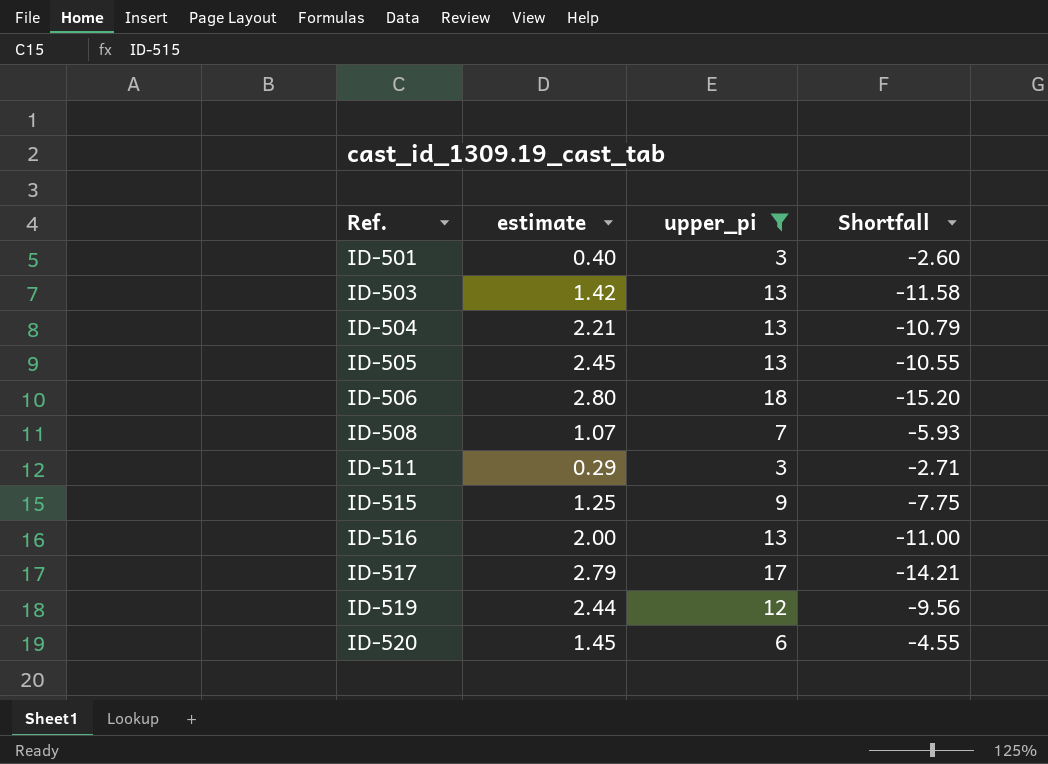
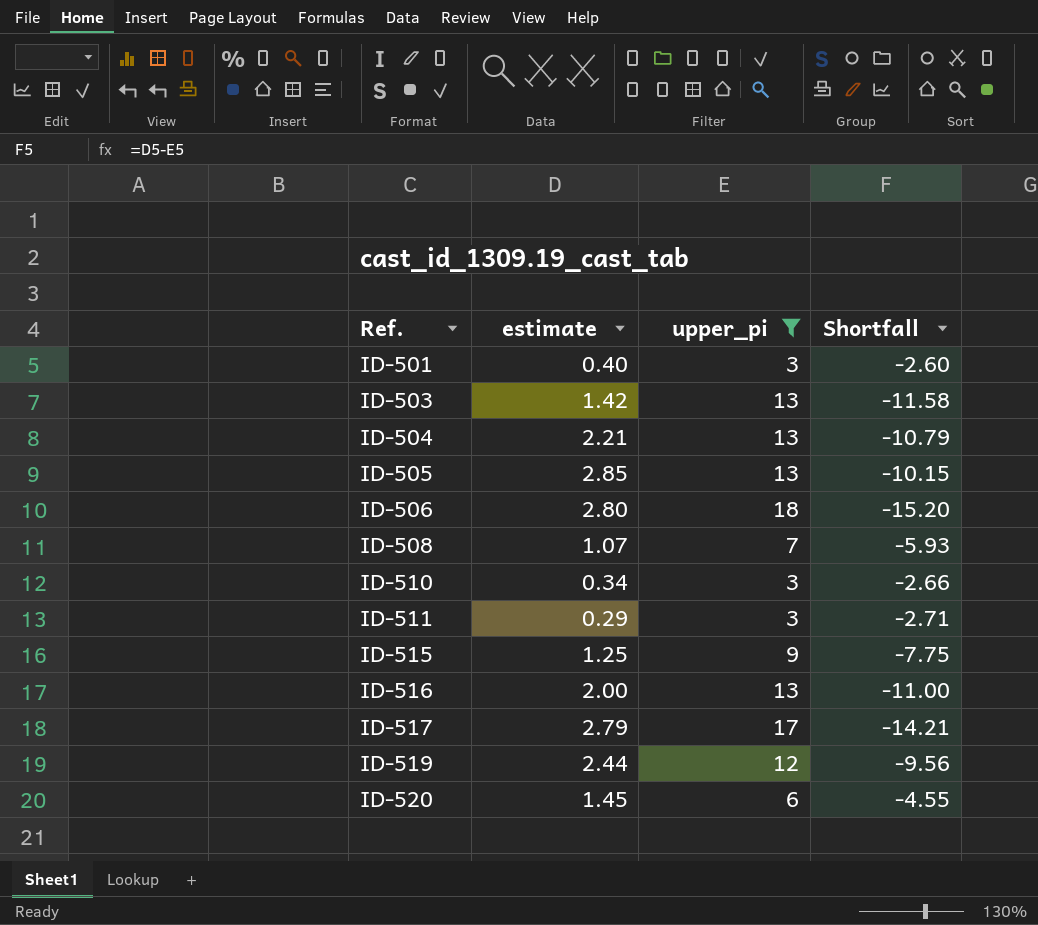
ID-505 | estimate: 2.45 -> 2.85
ID-505 | Shortfall: -10.55 -> -10.15
row ID-510: none -> 0.34 | 3 | -2.66

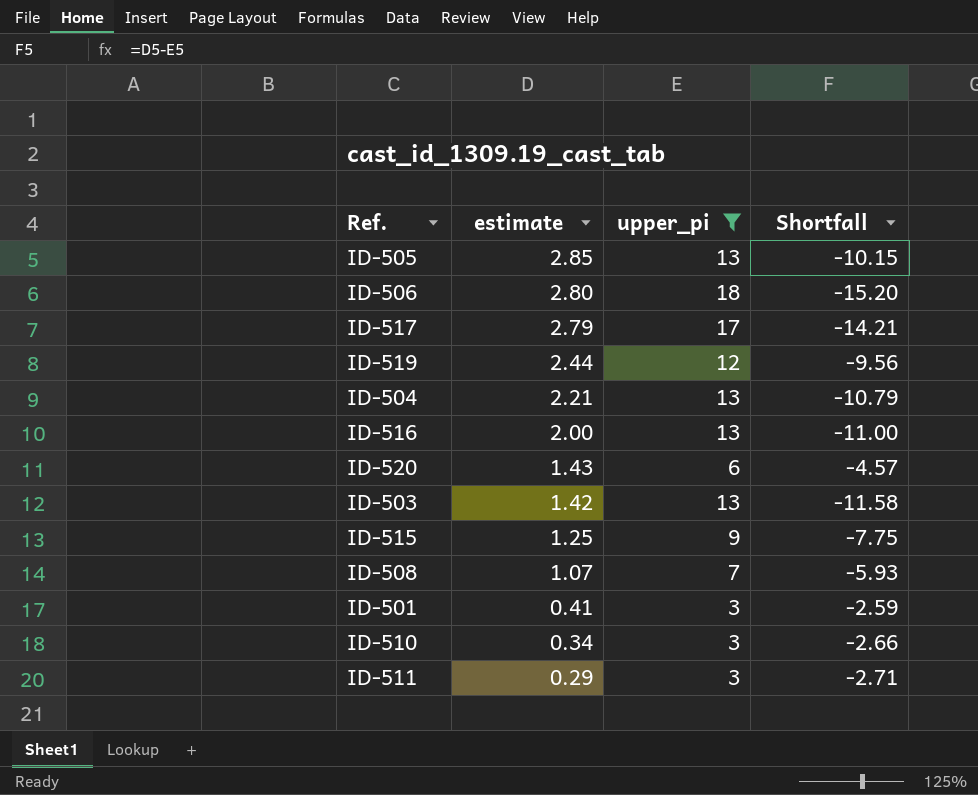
row order: Ref. ascending -> estimate descending
ID-520 | estimate: 1.45 -> 1.43
ID-520 | Shortfall: -4.55 -> -4.57
ID-501 | estimate: 0.40 -> 0.41
ID-501 | Shortfall: -2.60 -> -2.59

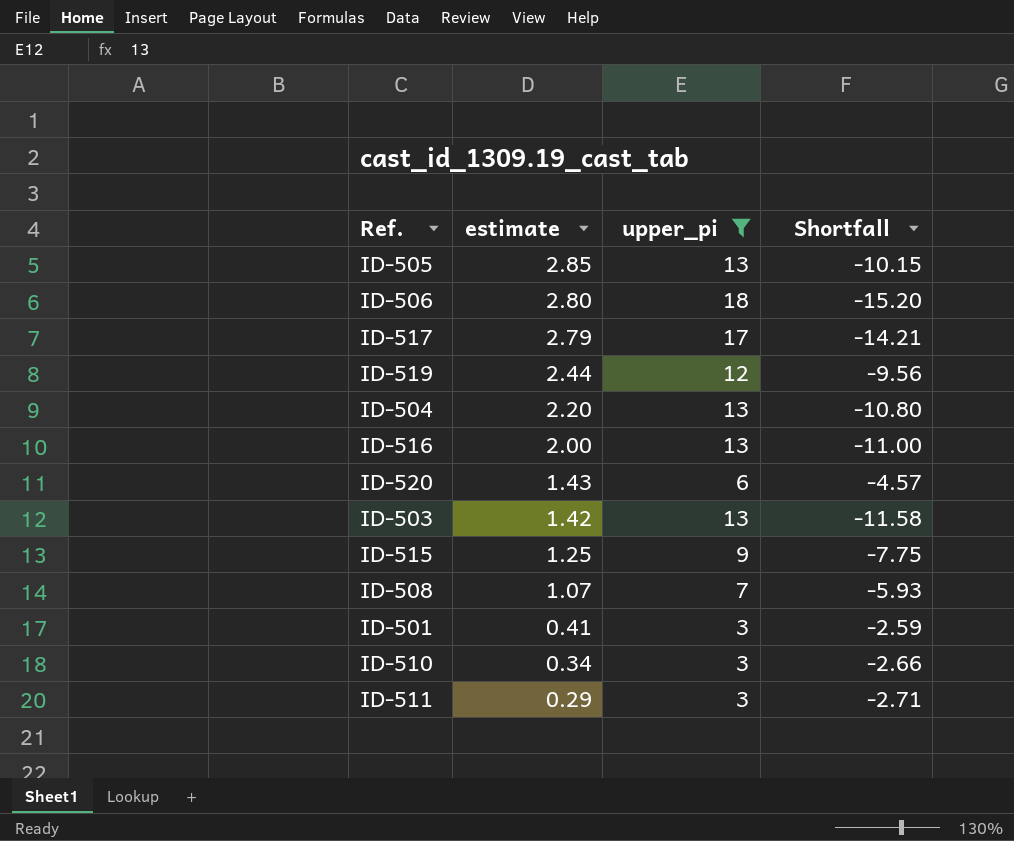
ID-504 | estimate: 2.21 -> 2.20
ID-504 | Shortfall: -10.79 -> -10.80

